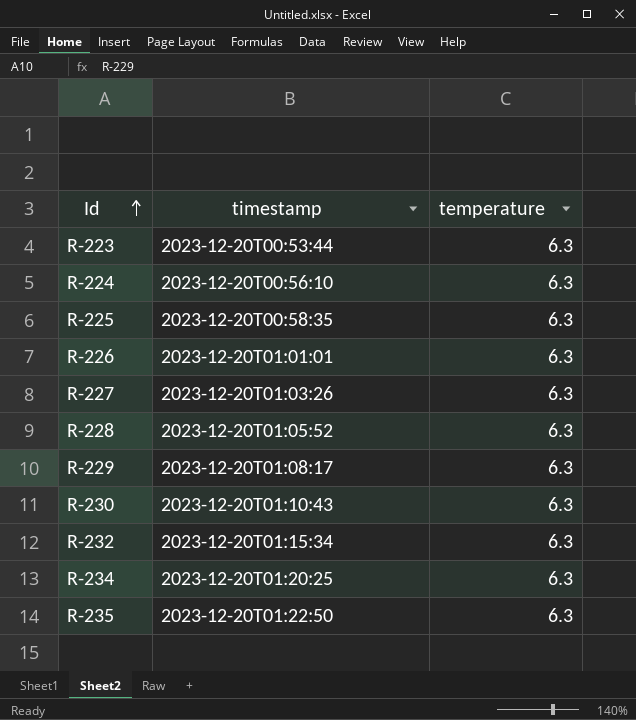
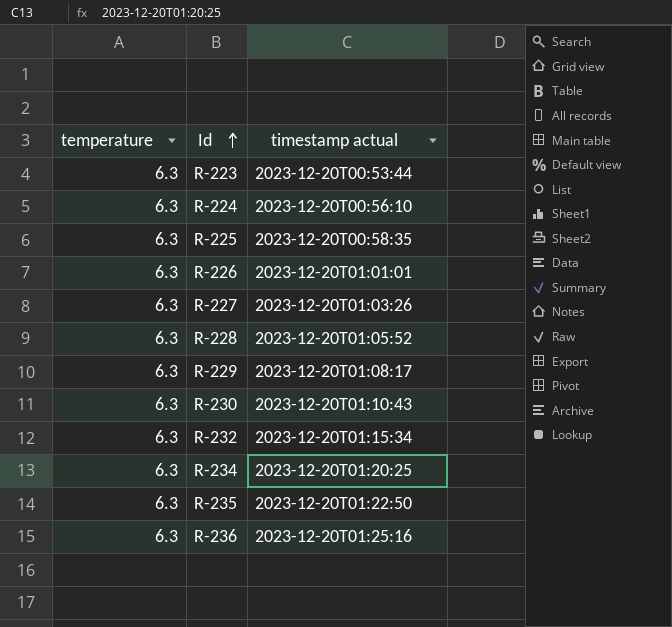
column temperature | position: 3 -> 1
column name: timestamp -> timestamp actual
row R-236: none -> 6.3 | 2023-12-20T01:25:16

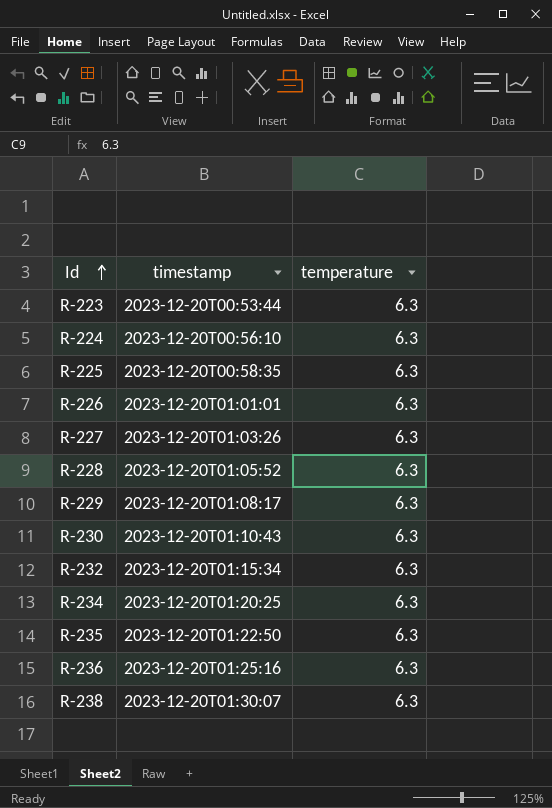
column name: timestamp actual -> timestamp
column temperature | position: 1 -> 3
row R-238: none -> 2023-12-20T01:30:07 | 6.3

